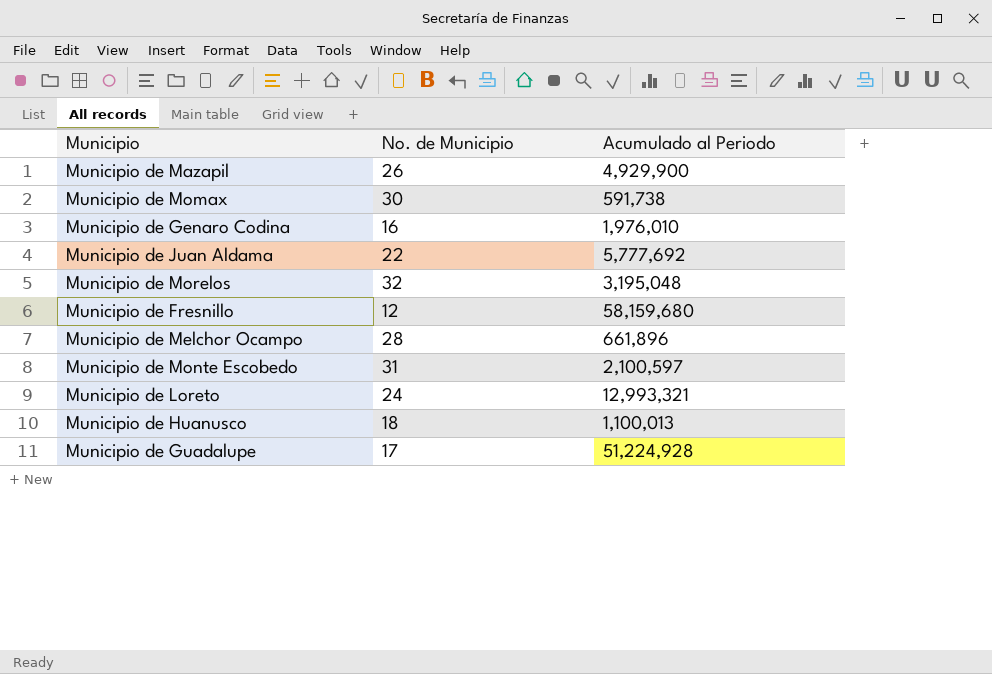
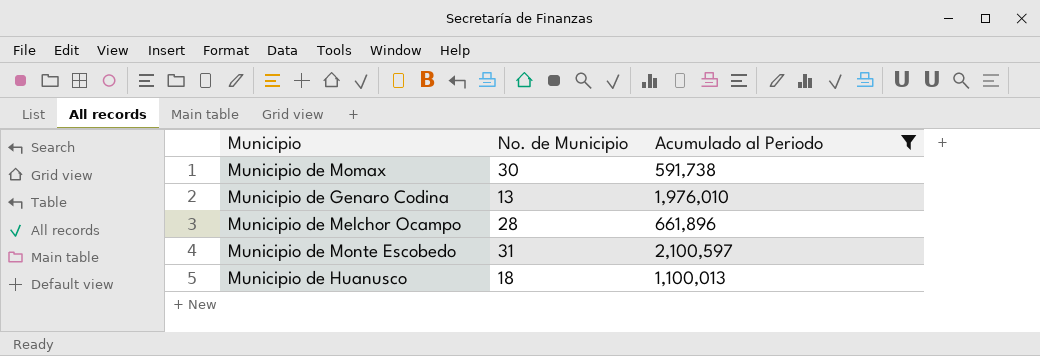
filter: none -> Acumulado al Periodo <= 2,100,597
Municipio de Genaro Codina | No. de Municipio: 16 -> 13

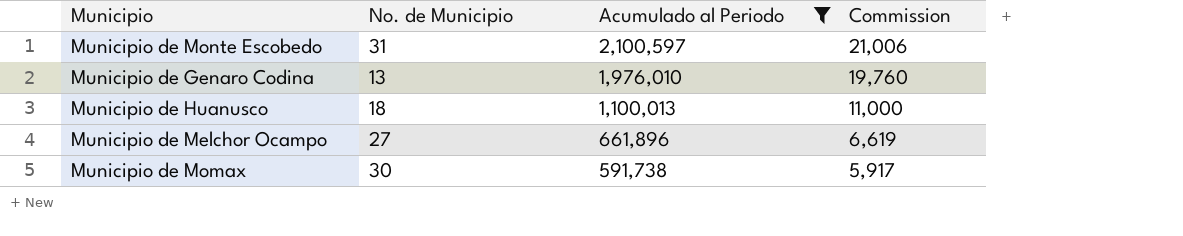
row order: none -> Acumulado al Periodo descending
column Commission | formula: none -> [Acumulado al Periodo] * 0.01
Municipio de Melchor Ocampo | No. de Municipio: 28 -> 27

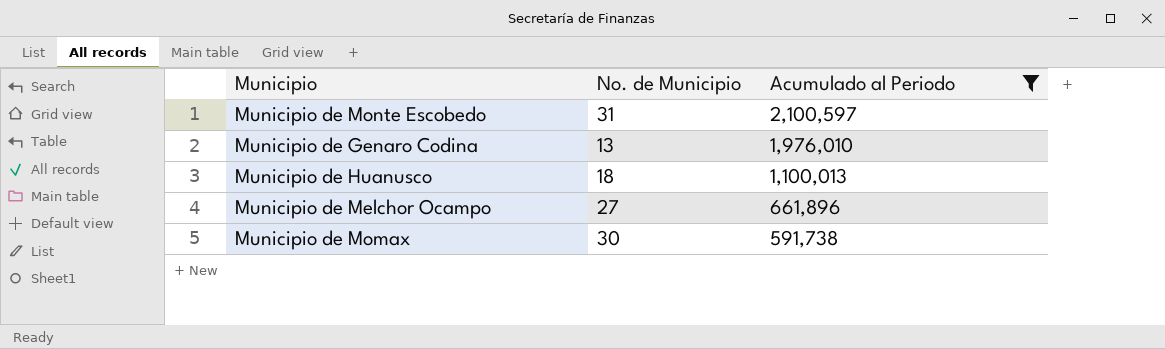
column Commission | formula: [Acumulado al Periodo] * 0.01 -> none

